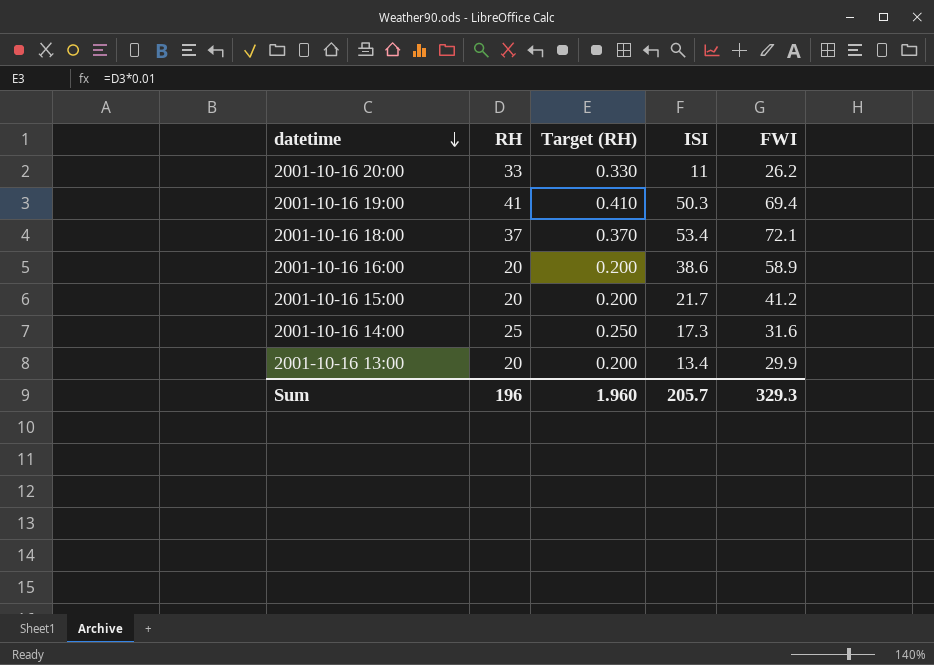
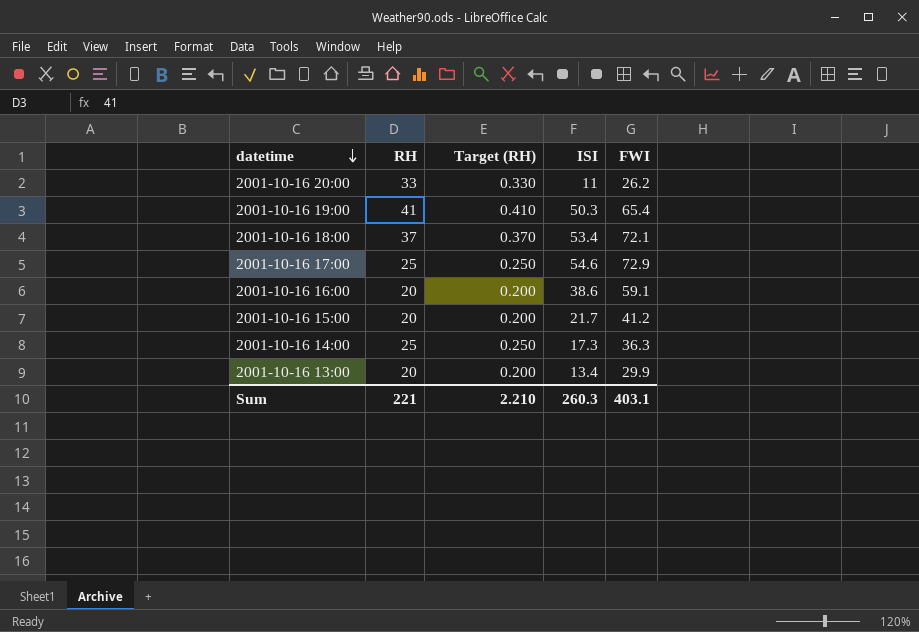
2001-10-16 19:00 | FWI: 69.4 -> 65.4
row 2001-10-16 17:00: none -> 25 | 0.250 | 54.6 | 72.9
2001-10-16 16:00 | FWI: 58.9 -> 59.1
2001-10-16 14:00 | FWI: 31.6 -> 36.3
Sum | RH: 196 -> 221
Sum | Target (RH): 1.960 -> 2.210
Sum | ISI: 205.7 -> 260.3
Sum | FWI: 329.3 -> 403.1

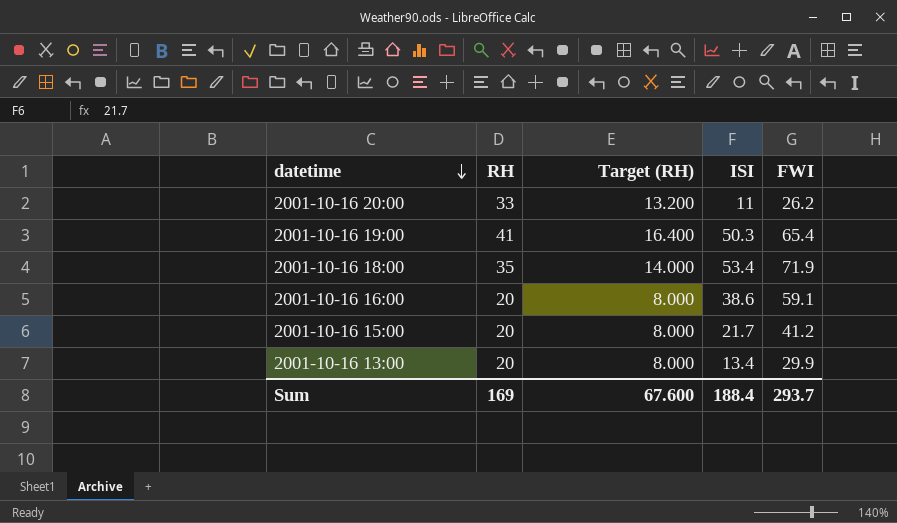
column Target (RH) | formula: [RH] * 0.01 -> [RH] * 0.4
row 2001-10-16 17:00: 25 | 0.250 | 54.6 | 72.9 -> none
row 2001-10-16 14:00: 25 | 0.250 | 17.3 | 36.3 -> none
2001-10-16 18:00 | RH: 37 -> 35
2001-10-16 18:00 | FWI: 72.1 -> 71.9
Sum | RH: 221 -> 169
Sum | Target (RH): 2.210 -> 67.600
Sum | ISI: 260.3 -> 188.4
Sum | FWI: 403.1 -> 293.7

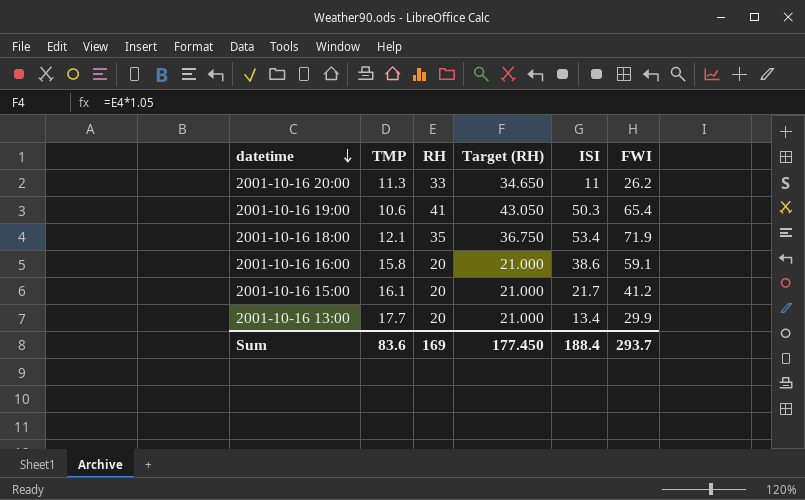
column TMP | position: none -> 2
column Target (RH) | formula: [RH] * 0.4 -> [RH] * 1.05
Sum | Target (RH): 67.600 -> 177.450

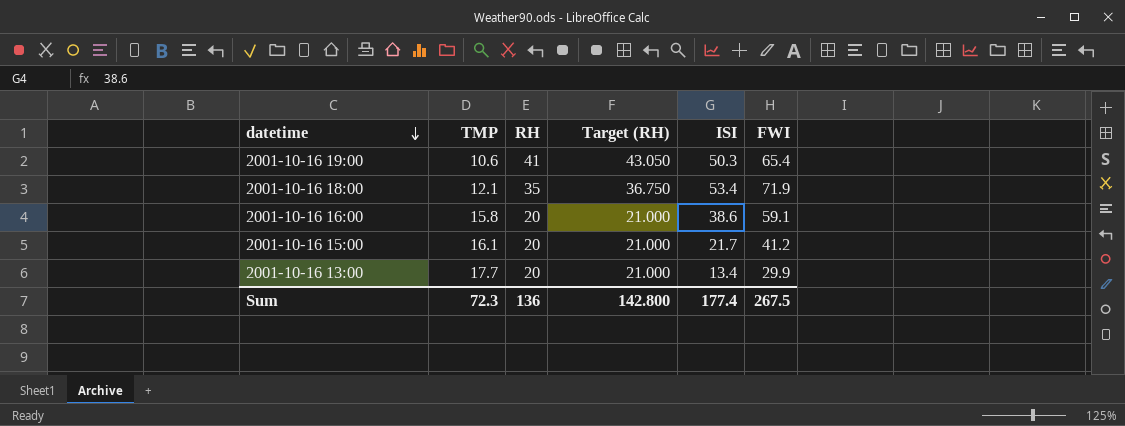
row 2001-10-16 20:00: 11.3 | 33 | 34.650 | 11 | 26.2 -> none
Sum | TMP: 83.6 -> 72.3
Sum | RH: 169 -> 136
Sum | Target (RH): 177.450 -> 142.800
Sum | ISI: 188.4 -> 177.4
Sum | FWI: 293.7 -> 267.5

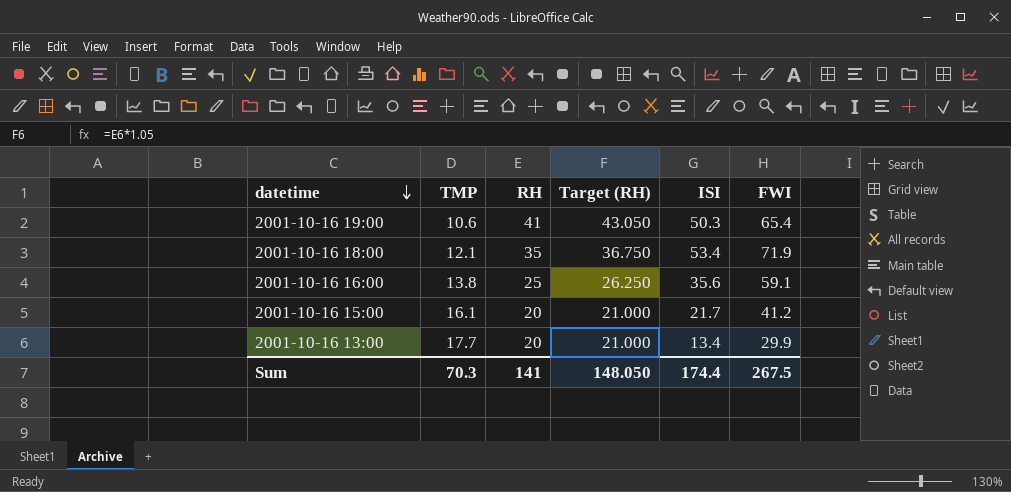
2001-10-16 16:00 | TMP: 15.8 -> 13.8
2001-10-16 16:00 | RH: 20 -> 25
2001-10-16 16:00 | Target (RH): 21.000 -> 26.250
2001-10-16 16:00 | ISI: 38.6 -> 35.6
Sum | TMP: 72.3 -> 70.3
Sum | RH: 136 -> 141
Sum | Target (RH): 142.800 -> 148.050
Sum | ISI: 177.4 -> 174.4

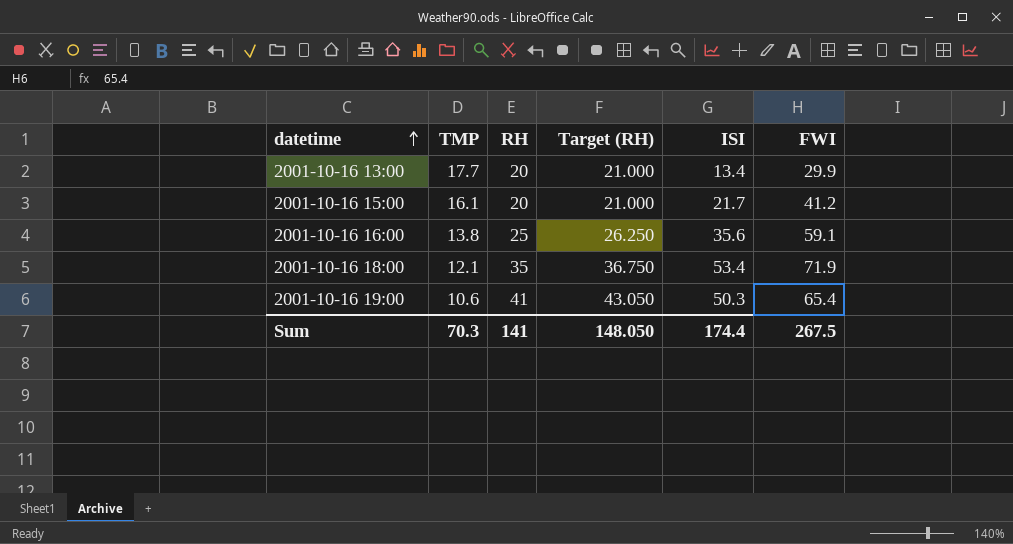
row order: datetime descending -> datetime ascending

